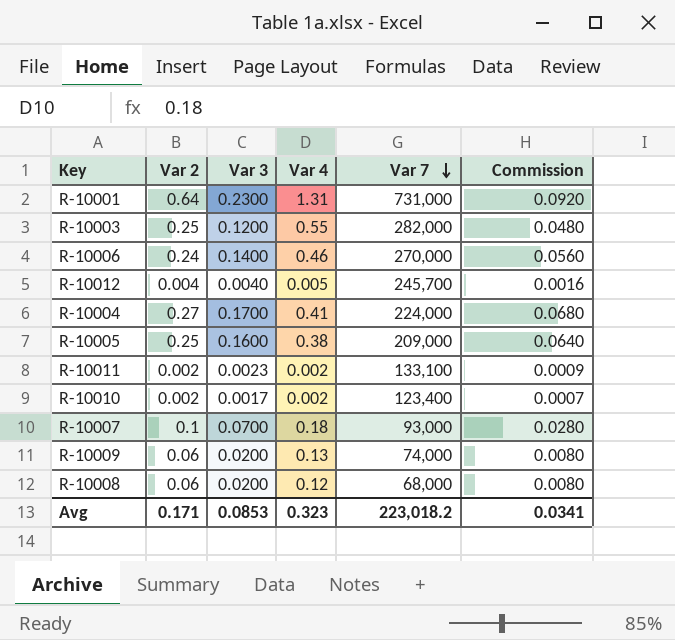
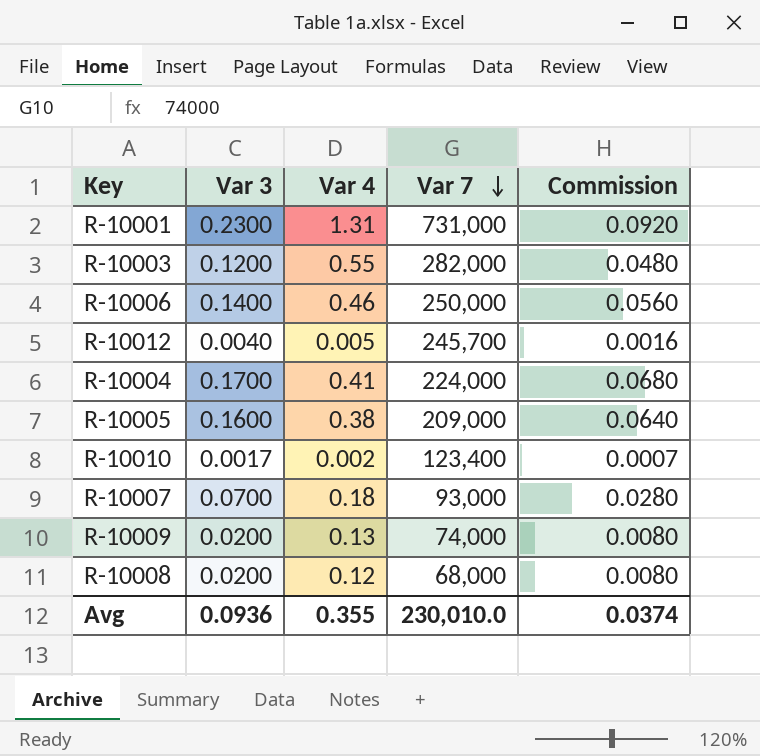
column Var 2 | position: 2 -> none
row R-10011: 0.002 | 0.0023 | 0.002 | 133,100 | 0.0009 -> none
R-10006 | Var 7: 270,000 -> 250,000
Avg | Var 3: 0.0853 -> 0.0936
Avg | Var 4: 0.323 -> 0.355
Avg | Var 7: 223,018.2 -> 230,010.0
Avg | Commission: 0.0341 -> 0.0374

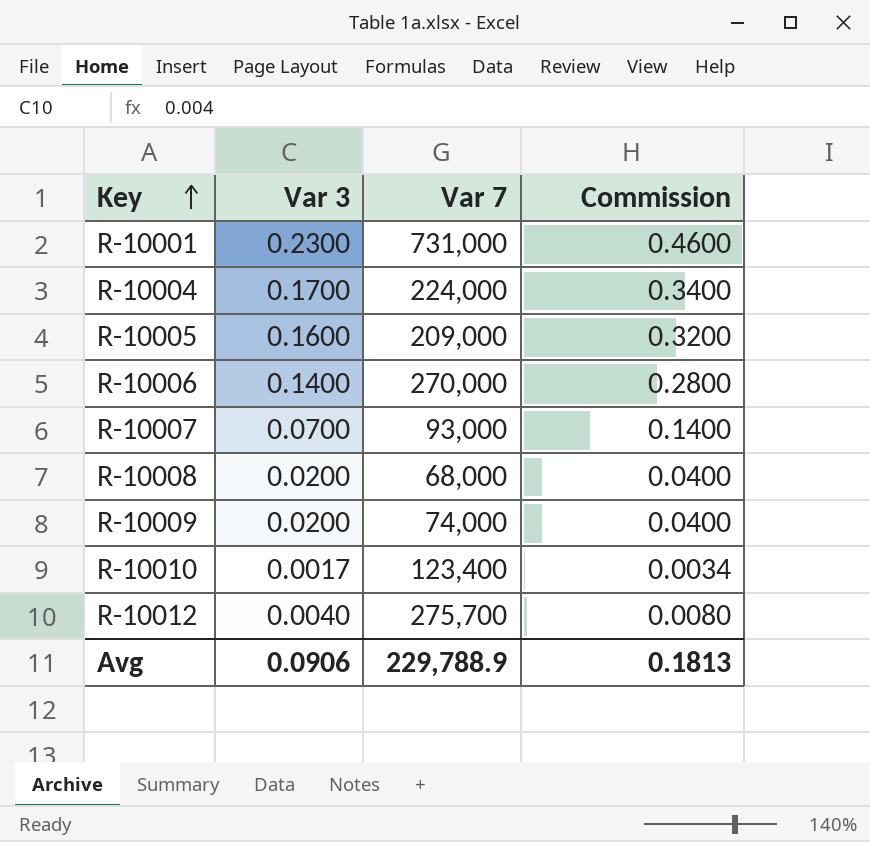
row order: Var 7 descending -> Key ascending
column Var 4 | position: 3 -> none
column Commission | formula: [Var 3] * 0.4 -> [Var 3] * 2
row R-10003: 0.1200 | 0.55 | 282,000 | 0.0480 -> none
R-10006 | Var 7: 250,000 -> 270,000
R-10012 | Var 7: 245,700 -> 275,700
Avg | Var 3: 0.0936 -> 0.0906
Avg | Var 7: 230,010.0 -> 229,788.9
Avg | Commission: 0.0374 -> 0.1813

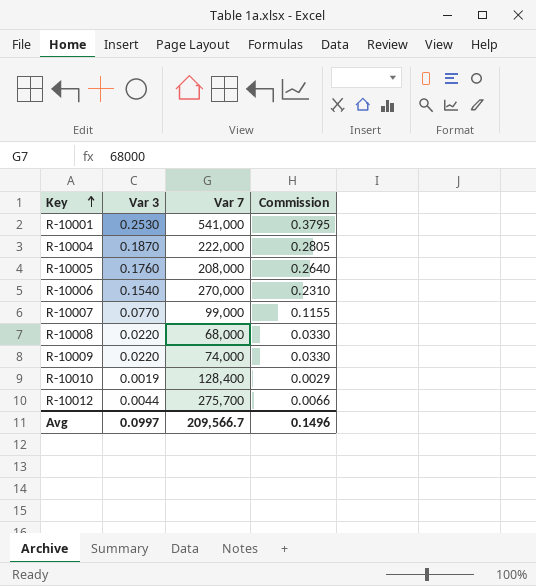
column Commission | formula: [Var 3] * 2 -> [Var 3] * 1.5
R-10001 | Var 3: 0.2300 -> 0.2530
R-10001 | Var 7: 731,000 -> 541,000
R-10004 | Var 3: 0.1700 -> 0.1870
R-10004 | Var 7: 224,000 -> 222,000
R-10005 | Var 3: 0.1600 -> 0.1760
R-10005 | Var 7: 209,000 -> 208,000
R-10006 | Var 3: 0.1400 -> 0.1540
R-10007 | Var 3: 0.0700 -> 0.0770
R-10007 | Var 7: 93,000 -> 99,000
R-10008 | Var 3: 0.0200 -> 0.0220
R-10009 | Var 3: 0.0200 -> 0.0220
R-10010 | Var 3: 0.0017 -> 0.0019
R-10010 | Var 7: 123,400 -> 128,400
R-10012 | Var 3: 0.0040 -> 0.0044
Avg | Var 3: 0.0906 -> 0.0997
Avg | Var 7: 229,788.9 -> 209,566.7
Avg | Commission: 0.1813 -> 0.1496

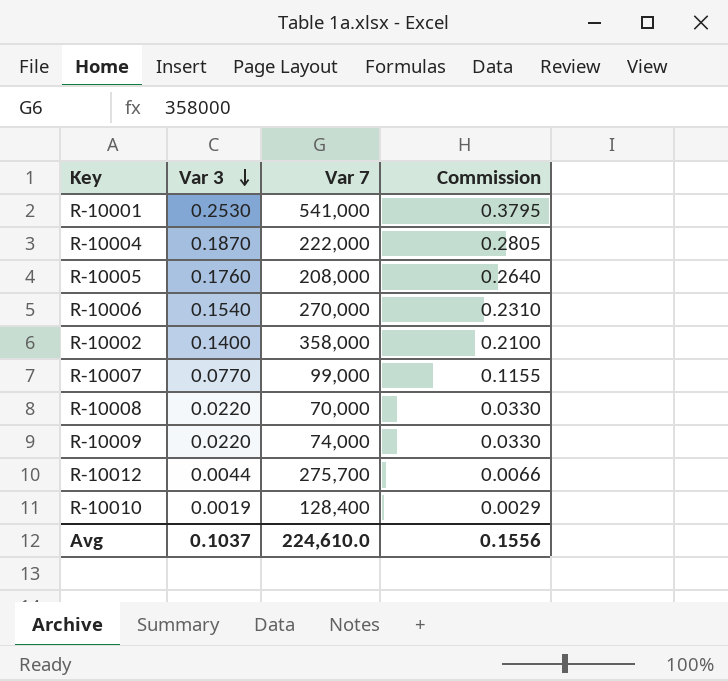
row order: Key ascending -> Var 3 descending
row R-10002: none -> 0.1400 | 358,000 | 0.2100
R-10008 | Var 7: 68,000 -> 70,000
Avg | Var 3: 0.0997 -> 0.1037
Avg | Var 7: 209,566.7 -> 224,610.0
Avg | Commission: 0.1496 -> 0.1556

